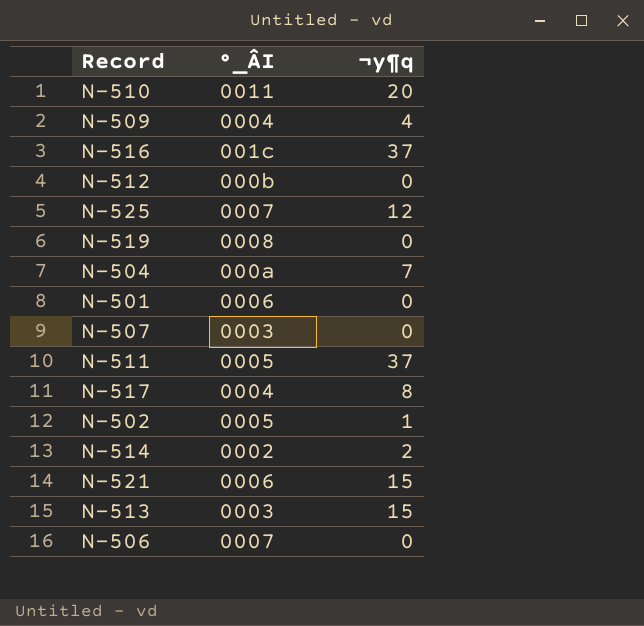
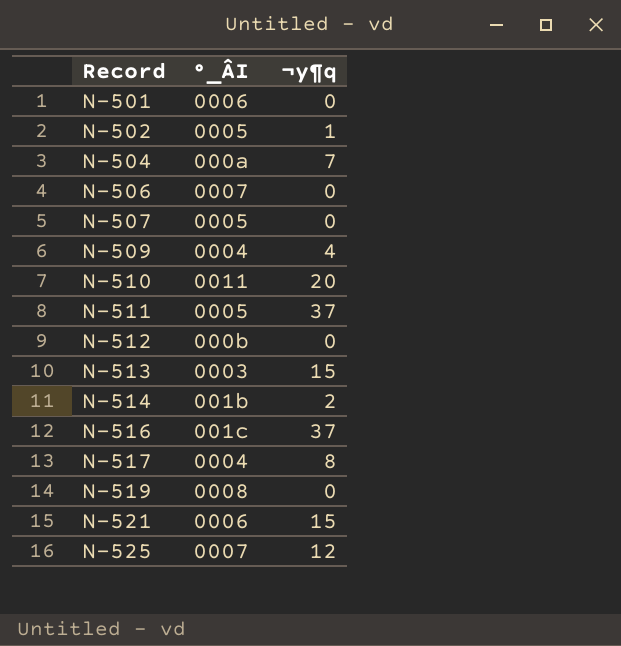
row order: none -> Record ascending
N-507 | °_ÂI: 0003 -> 0005
N-514 | °_ÂI: 0002 -> 001b

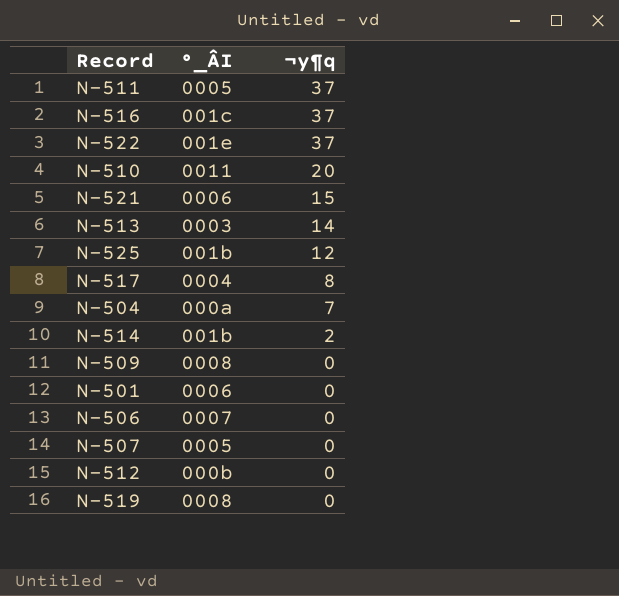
row order: Record ascending -> ¬y¶q descending
row N-502: 0005 | 1 -> none
row N-522: none -> 001e | 37
N-513 | ¬y¶q: 15 -> 14
N-525 | °_ÂI: 0007 -> 001b
N-509 | °_ÂI: 0004 -> 0008
N-509 | ¬y¶q: 4 -> 0

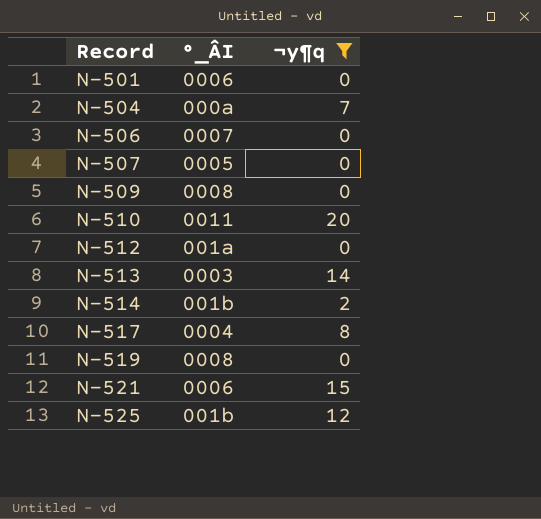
filter: none -> ¬y¶q != 37
row order: ¬y¶q descending -> Record ascending
N-512 | °_ÂI: 000b -> 001a

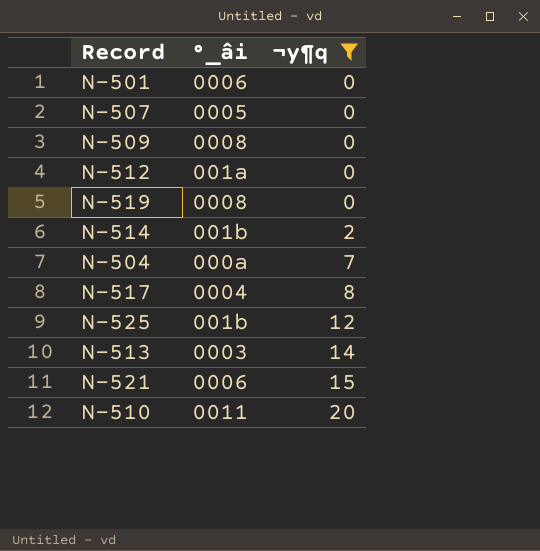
row order: Record ascending -> ¬y¶q ascending
column name: °_ÂI -> °_âi
row N-506: 0007 | 0 -> none

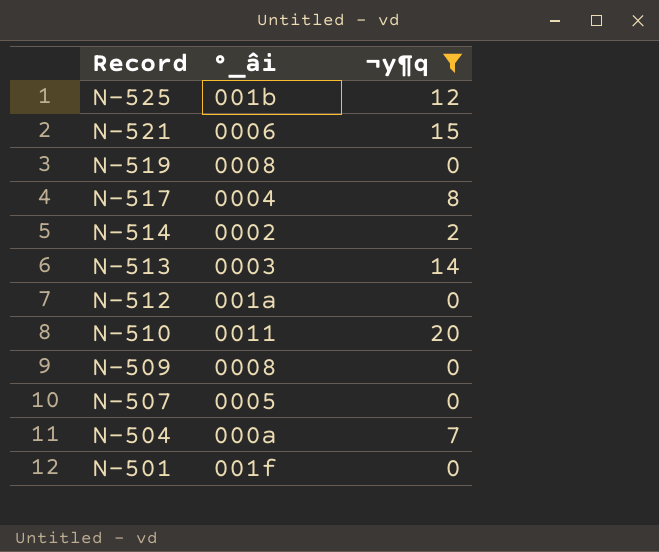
row order: ¬y¶q ascending -> Record descending
N-514 | °_âi: 001b -> 0002
N-501 | °_âi: 0006 -> 001f

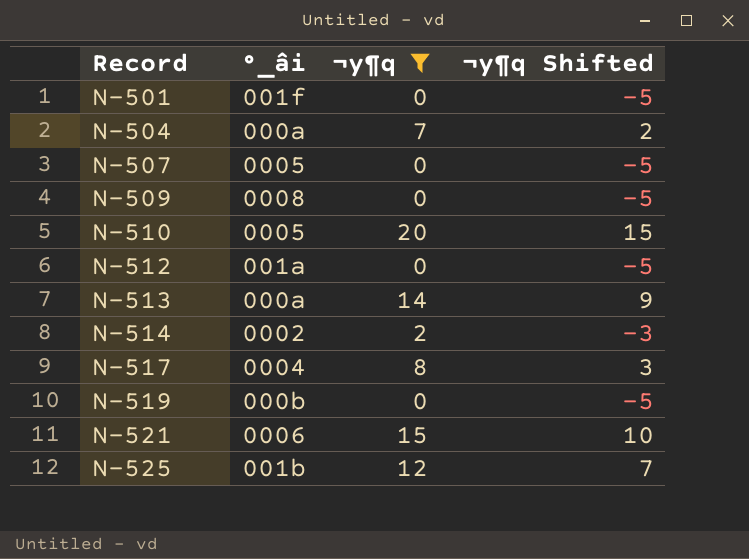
row order: Record descending -> Record ascending
column ¬y¶q Shifted | formula: none -> [¬y¶q] - 5
N-510 | °_âi: 0011 -> 0005
N-513 | °_âi: 0003 -> 000a
N-519 | °_âi: 0008 -> 000b

